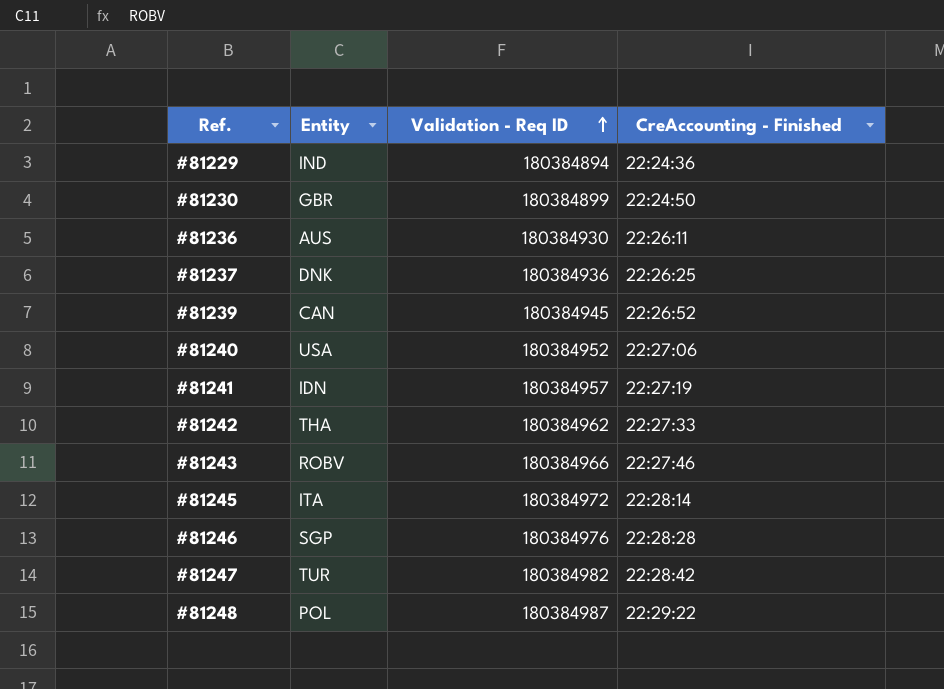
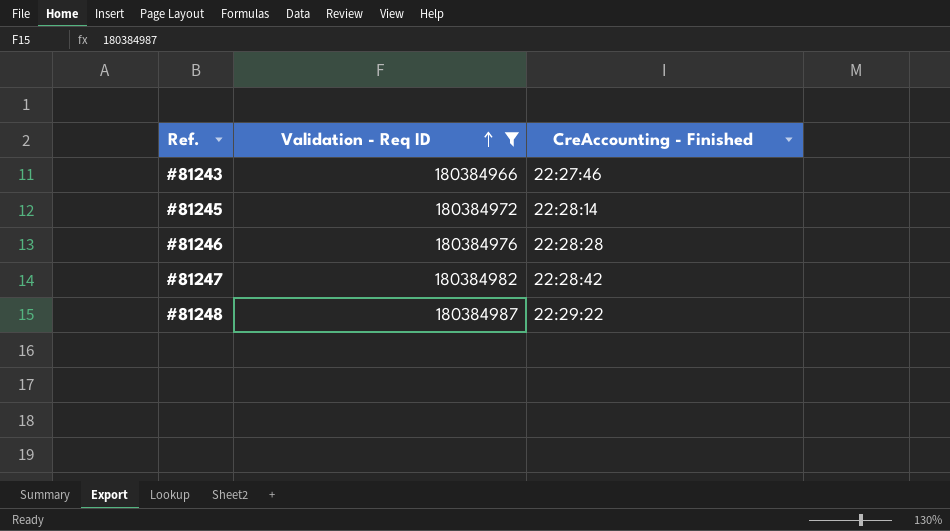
filter: none -> Validation - Req ID >= 180384966
column Entity | position: 2 -> none

